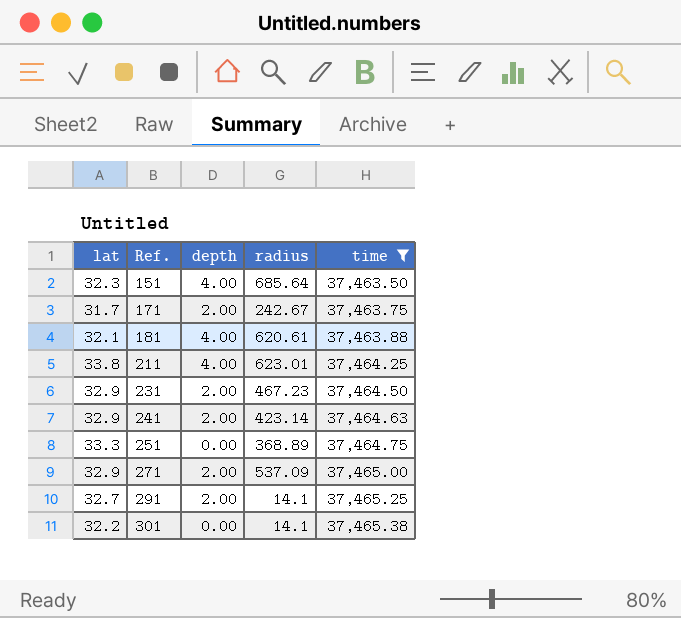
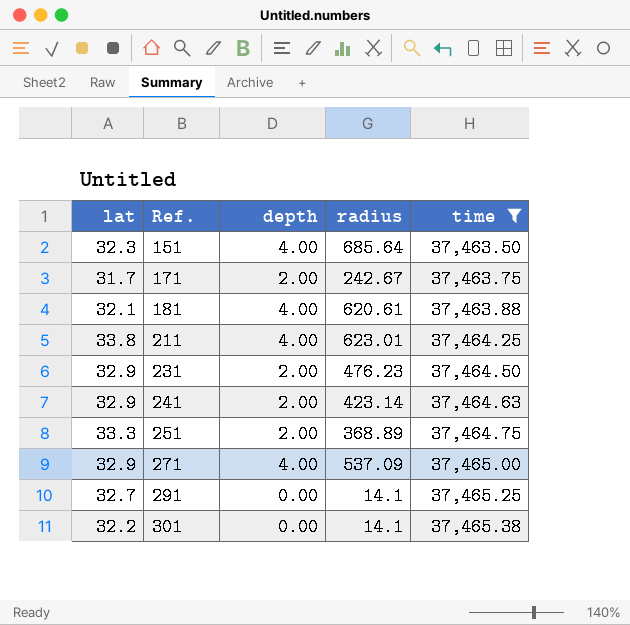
231 | radius: 467.23 -> 476.23
251 | depth: 0.00 -> 2.00
271 | depth: 2.00 -> 4.00
291 | depth: 2.00 -> 0.00

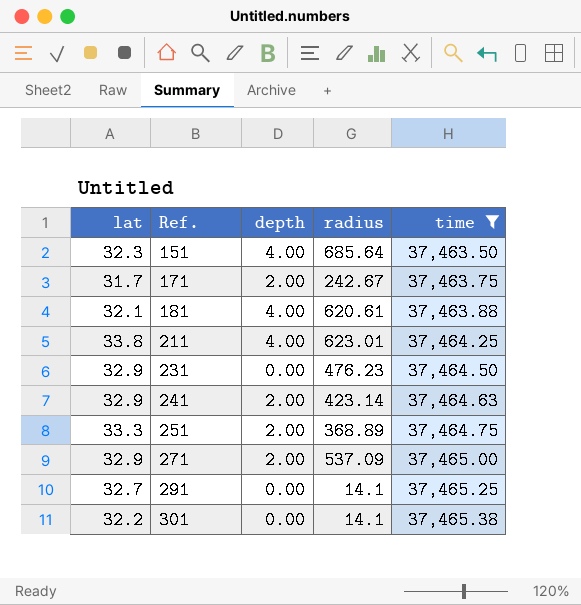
231 | depth: 2.00 -> 0.00
271 | depth: 4.00 -> 2.00

